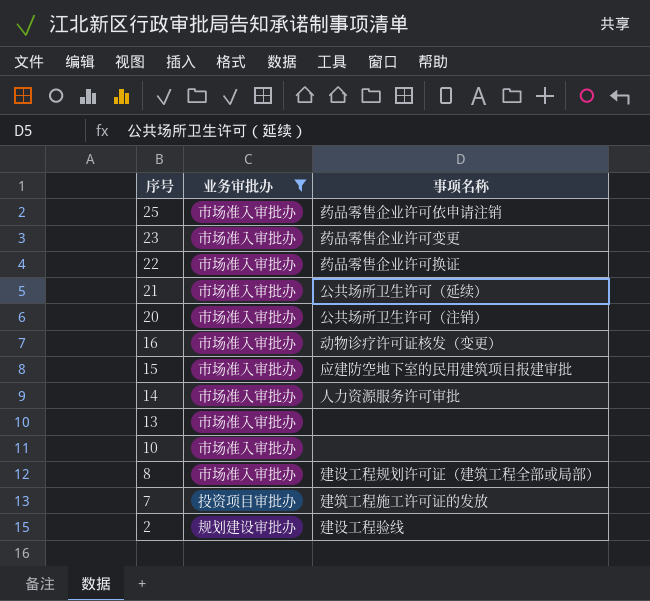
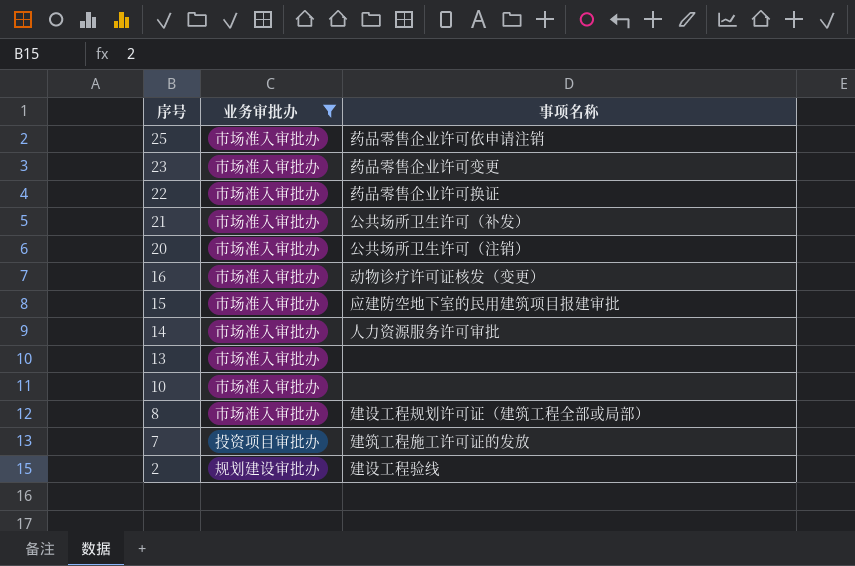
21 | 事项名称: 公共场所卫生许可（延续） -> 公共场所卫生许可（补发）

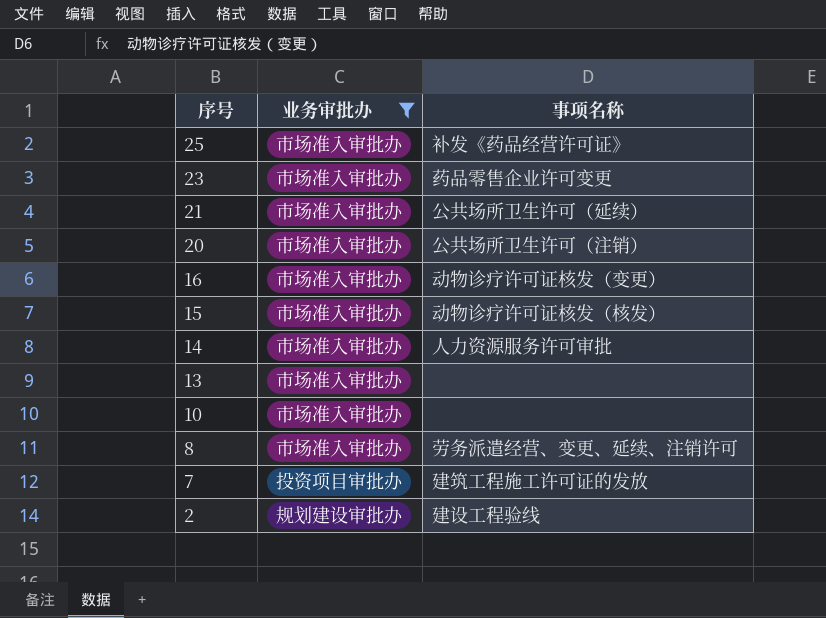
row 22: 市场准入审批办 | 药品零售企业许可换证 -> none
25 | 事项名称: 药品零售企业许可依申请注销 -> 补发《药品经营许可证》
21 | 事项名称: 公共场所卫生许可（补发） -> 公共场所卫生许可（延续）
15 | 事项名称: 应建防空地下室的民用建筑项目报建审批 -> 动物诊疗许可证核发（核发）
8 | 事项名称: 建设工程规划许可证（建筑工程全部或局部） -> 劳务派遣经营、变更、延续、注销许可

